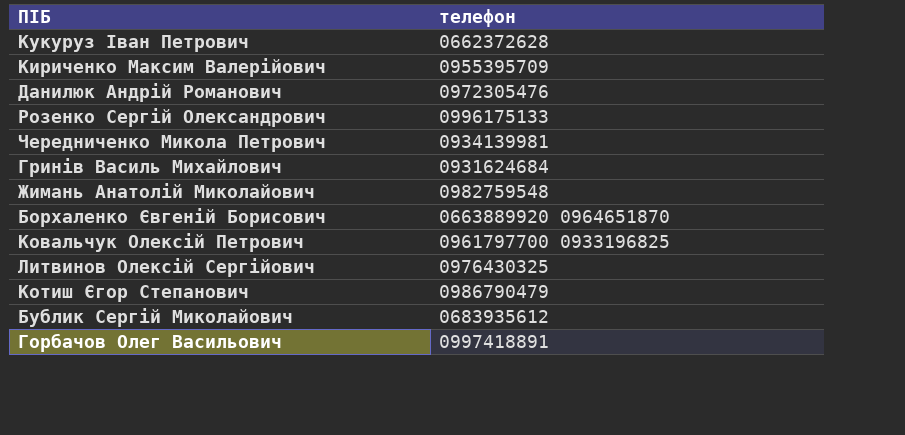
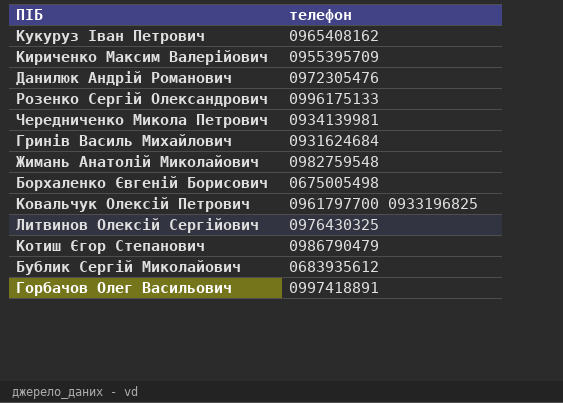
Кукуруз Іван Петрович | телефон: 0662372628 -> 0965408162
Борхаленко Євгеній Борисович | телефон: 0663889920 0964651870 -> 0675005498

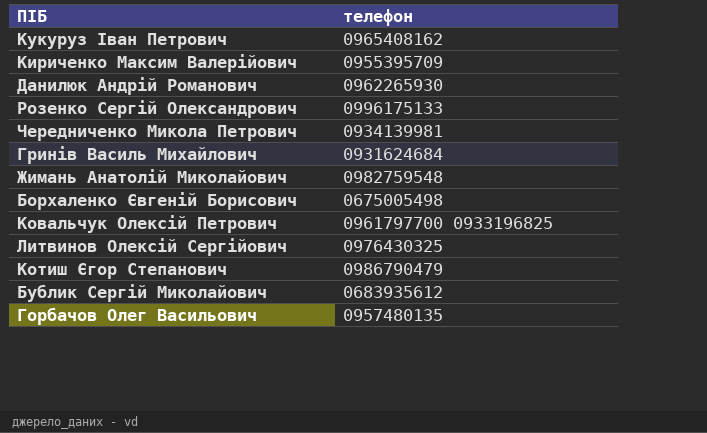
Данилюк Андрій Романович | телефон: 0972305476 -> 0962265930
Горбачов Олег Васильович | телефон: 0997418891 -> 0957480135

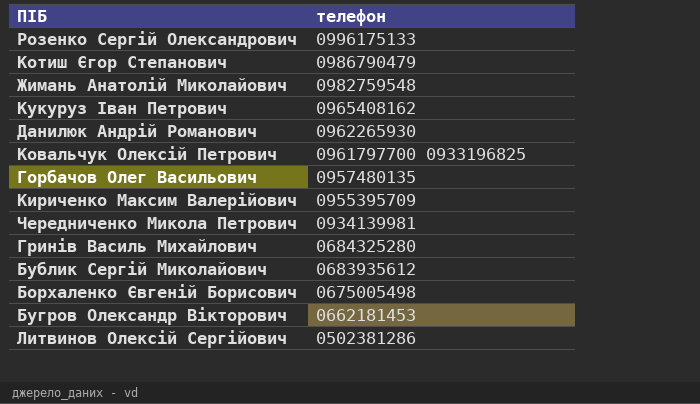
row order: none -> телефон descending
Гринів Василь Михайлович | телефон: 0931624684 -> 0684325280
row Бугров Олександр Вікторович: none -> 0662181453
Литвинов Олексій Сергійович | телефон: 0976430325 -> 0502381286

